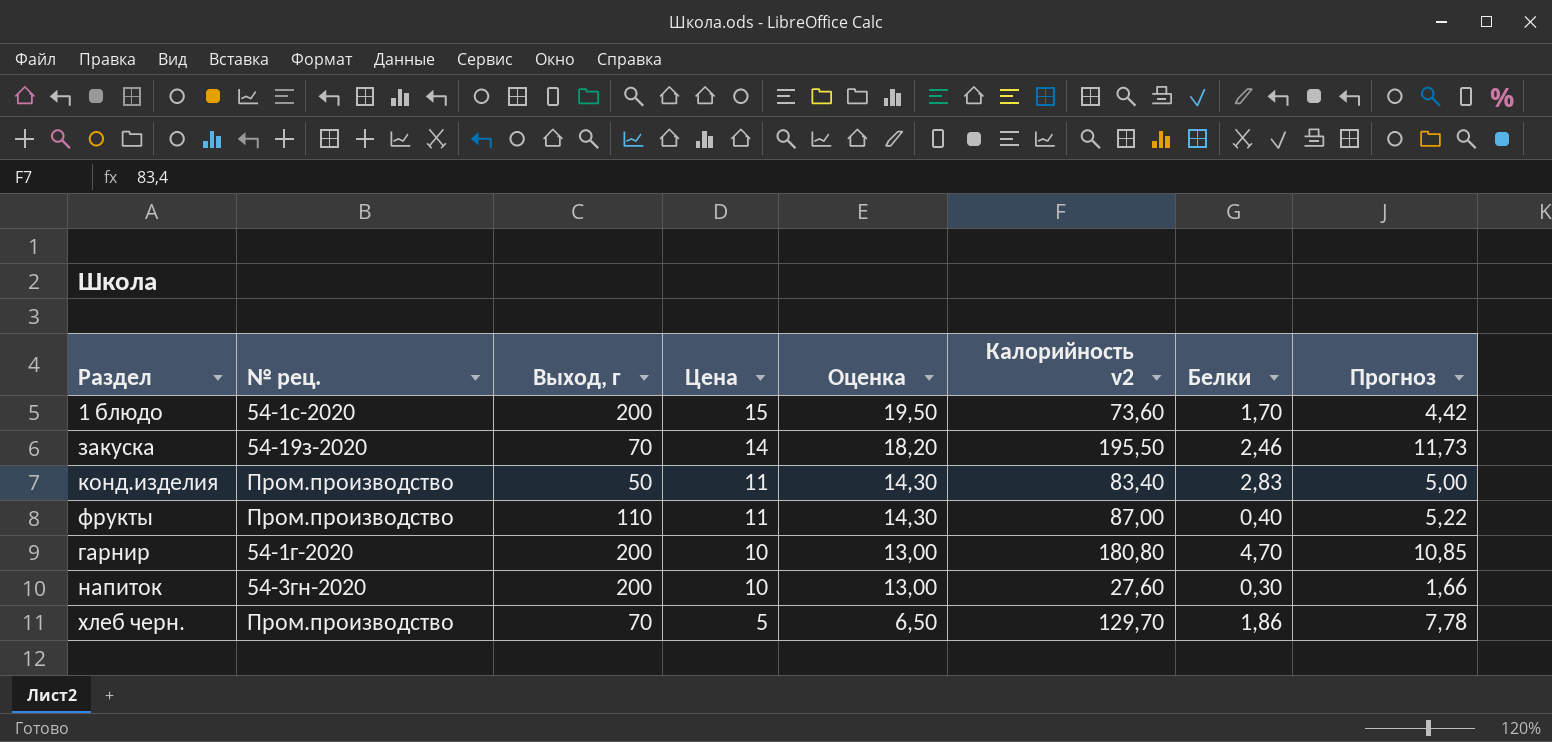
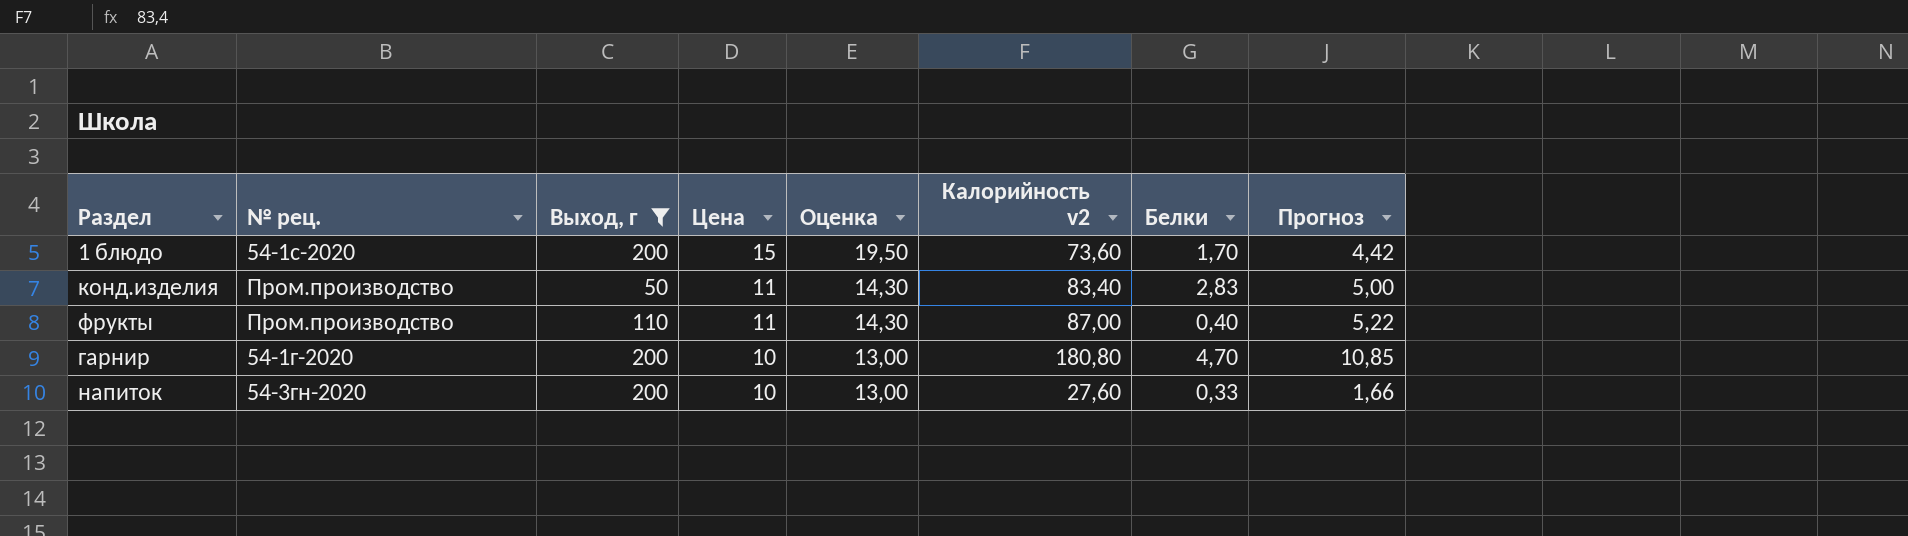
filter: none -> Выход, г != 70
напиток | Белки: 0,30 -> 0,33

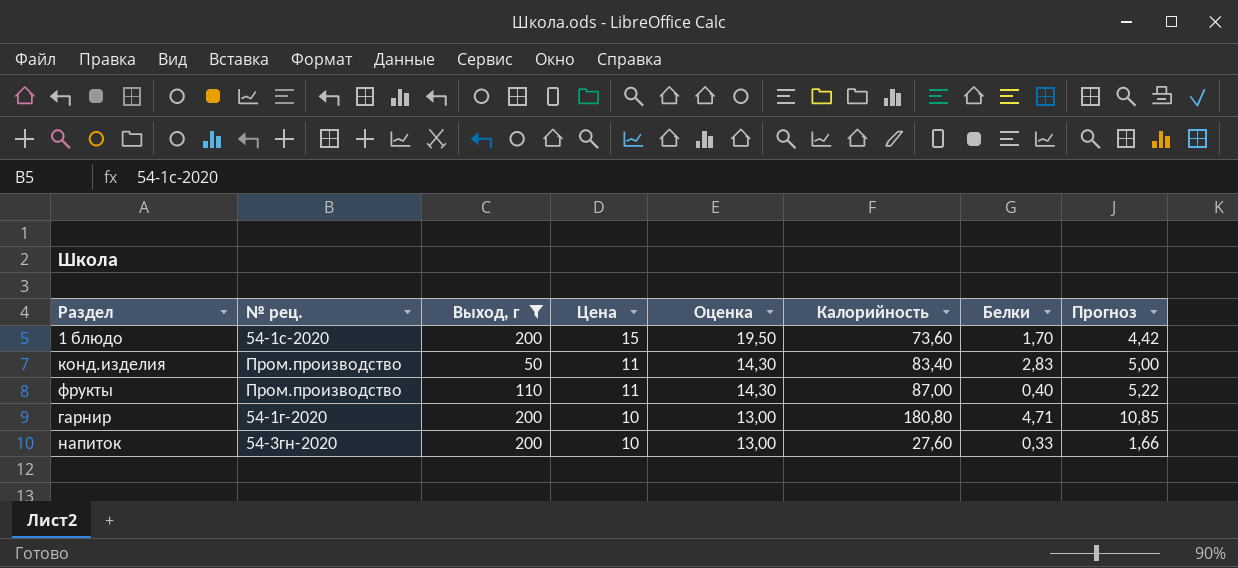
column name: Калорийность v2 -> Калорийность
гарнир | Белки: 4,70 -> 4,71

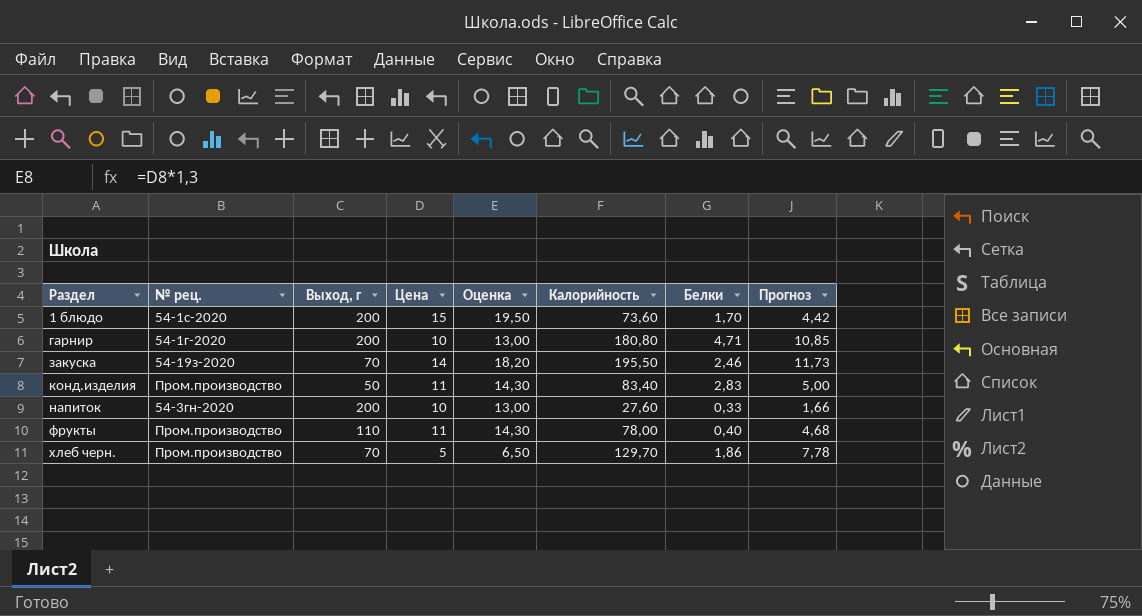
filter: Выход, г != 70 -> none
row order: Цена descending -> Раздел ascending
фрукты | Калорийность: 87,00 -> 78,00
фрукты | Прогноз: 5,22 -> 4,68

